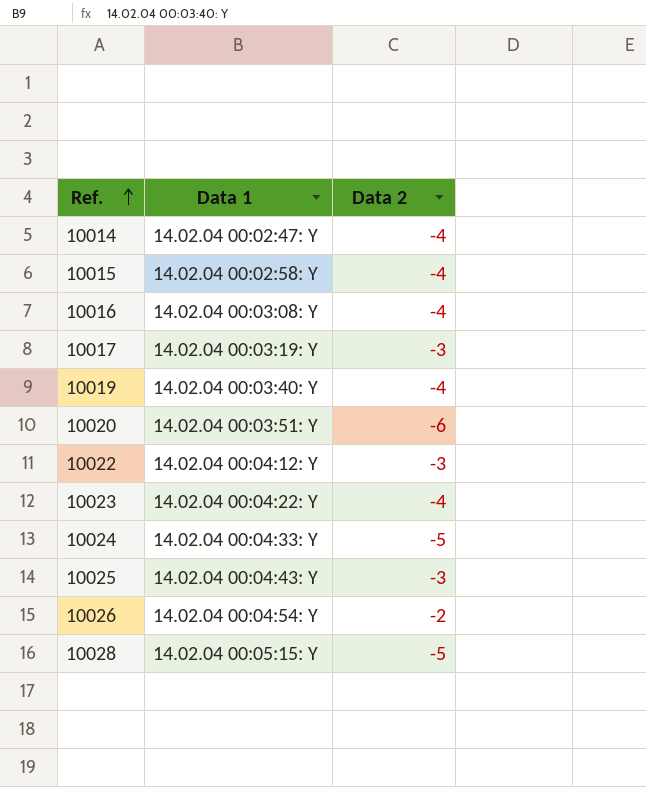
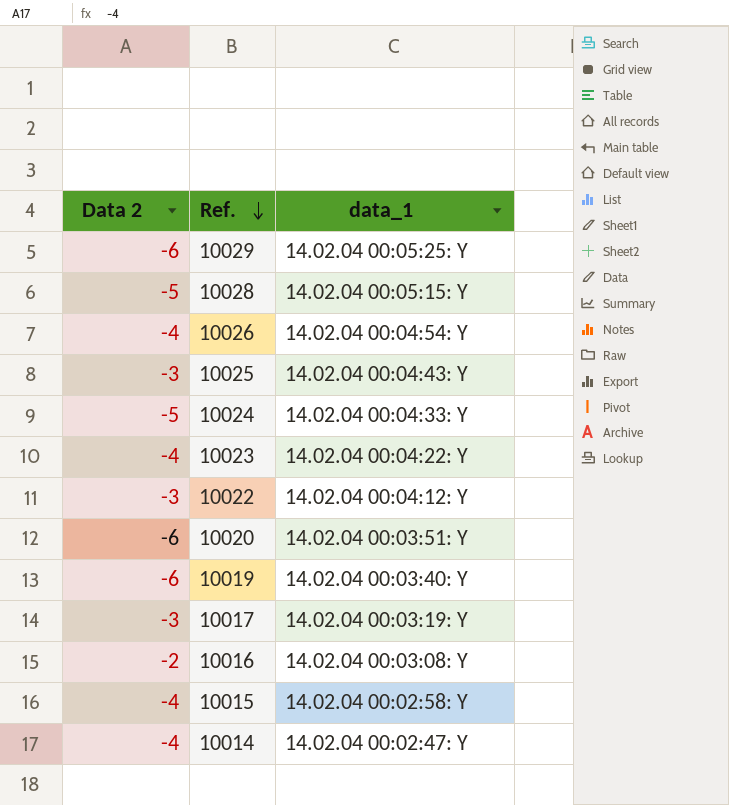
row order: Ref. ascending -> Ref. descending
column Data 2 | position: 3 -> 1
column name: Data 1 -> data_1
row 10029: none -> -6 | 14.02.04 00:05:25: Y
10026 | Data 2: -2 -> -4
10019 | Data 2: -4 -> -6
10016 | Data 2: -4 -> -2

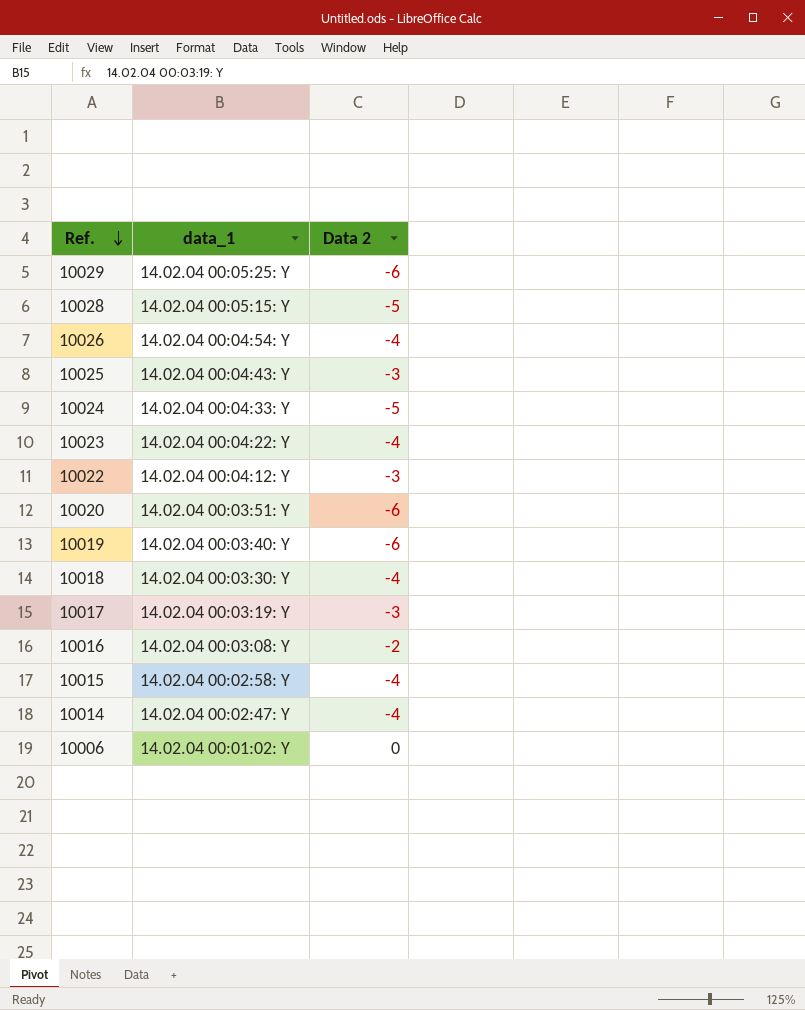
column Data 2 | position: 1 -> 3
row 10018: none -> 14.02.04 00:03:30: Y | -4
row 10006: none -> 14.02.04 00:01:02: Y | 0

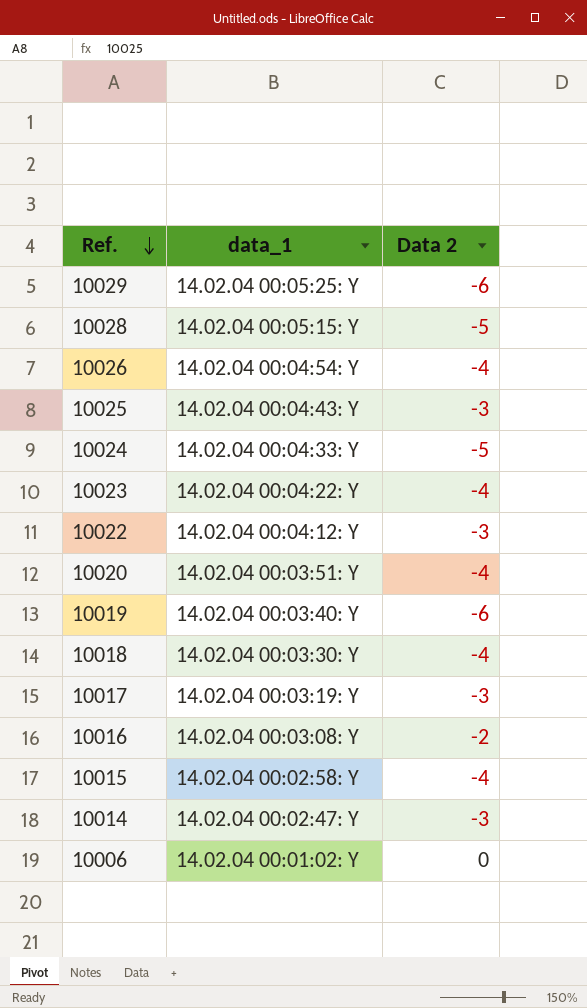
10020 | Data 2: -6 -> -4
10014 | Data 2: -4 -> -3

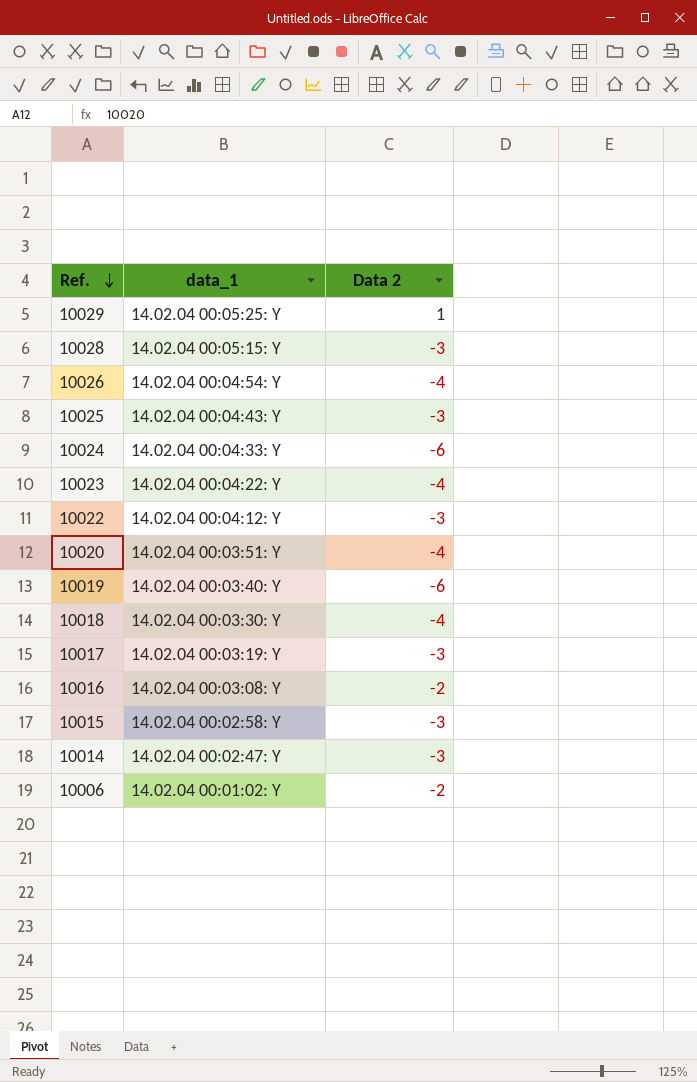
10029 | Data 2: -6 -> 1
10028 | Data 2: -5 -> -3
10024 | Data 2: -5 -> -6
10015 | Data 2: -4 -> -3
10006 | Data 2: 0 -> -2

